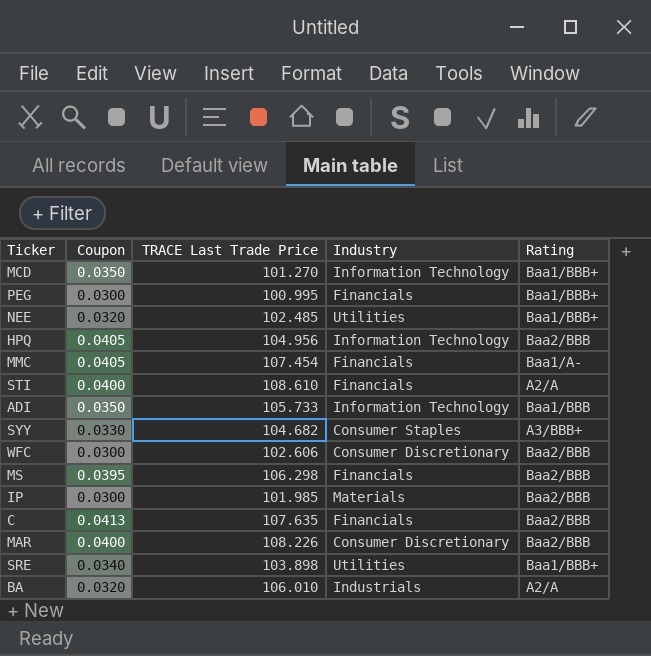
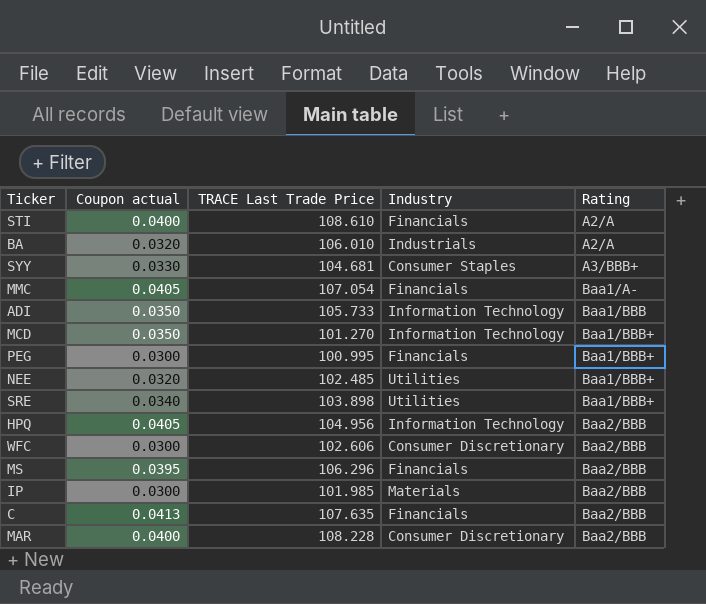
row order: none -> Rating ascending
column name: Coupon -> Coupon actual
SYY | TRACE Last Trade Price: 104.682 -> 104.681
MMC | TRACE Last Trade Price: 107.454 -> 107.054
MS | TRACE Last Trade Price: 106.298 -> 106.296
MAR | TRACE Last Trade Price: 108.226 -> 108.228

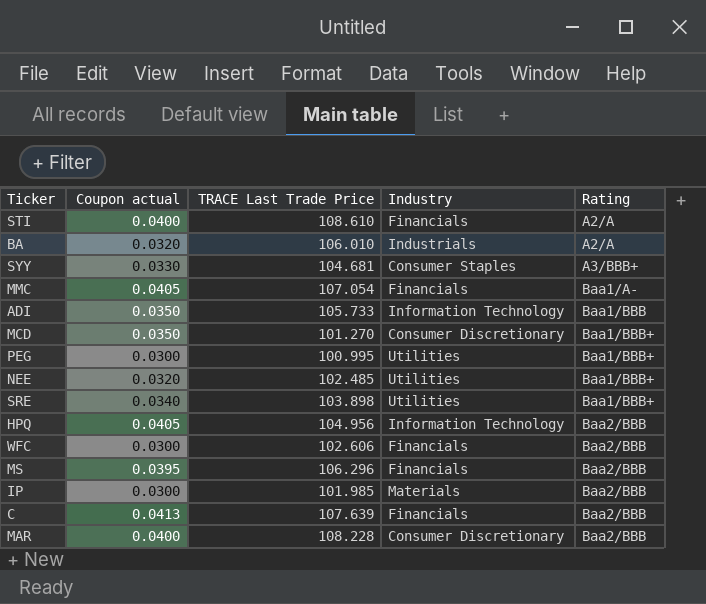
MCD | Industry: Information Technology -> Consumer Discretionary
PEG | Industry: Financials -> Utilities
WFC | Industry: Consumer Discretionary -> Financials
C | TRACE Last Trade Price: 107.635 -> 107.639

